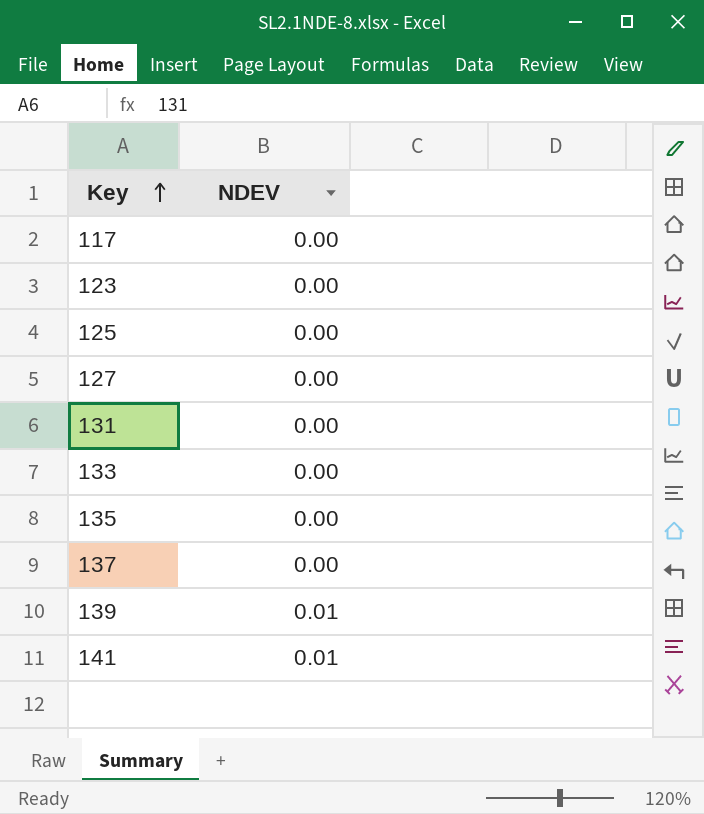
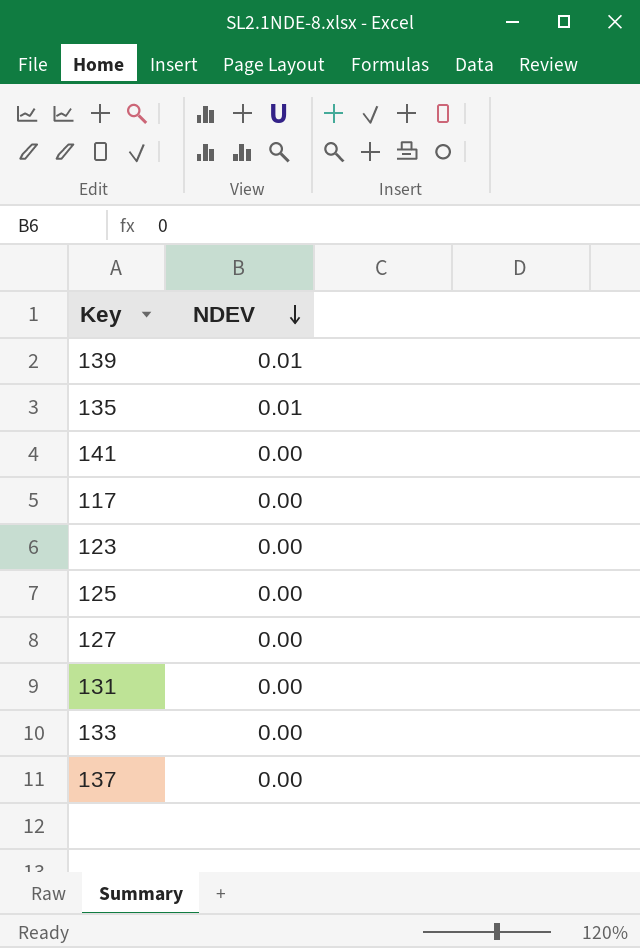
row order: Key ascending -> NDEV descending
135 | NDEV: 0.00 -> 0.01
141 | NDEV: 0.01 -> 0.00

